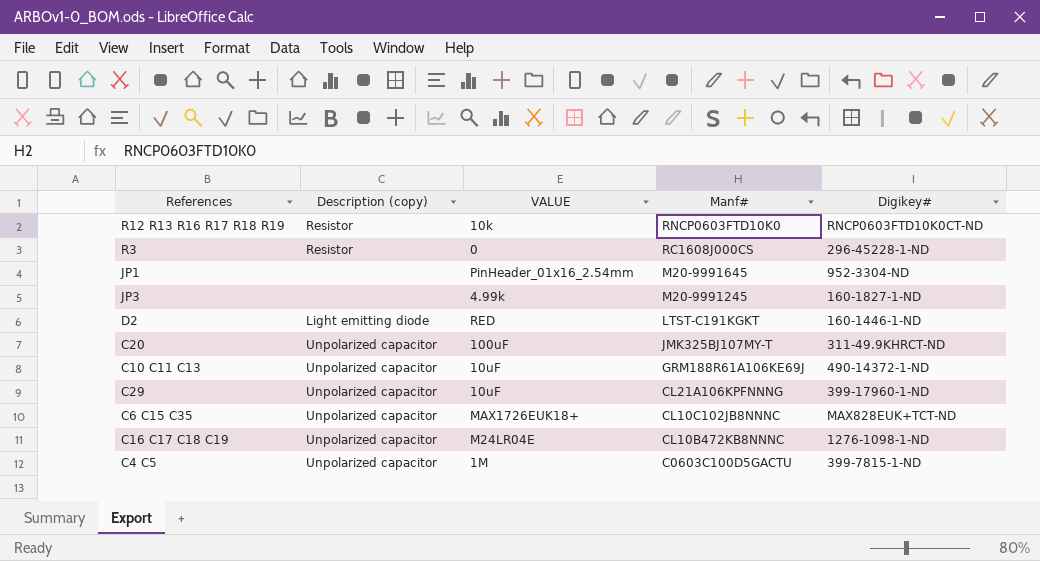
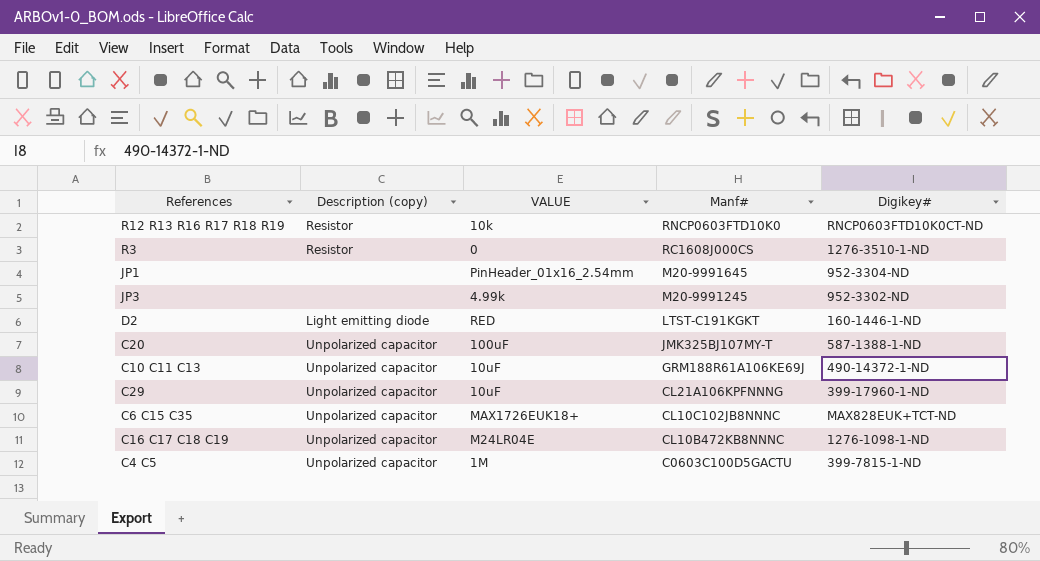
R3 | Digikey#: 296-45228-1-ND -> 1276-3510-1-ND
JP3 | Digikey#: 160-1827-1-ND -> 952-3302-ND
C20 | Digikey#: 311-49.9KHRCT-ND -> 587-1388-1-ND

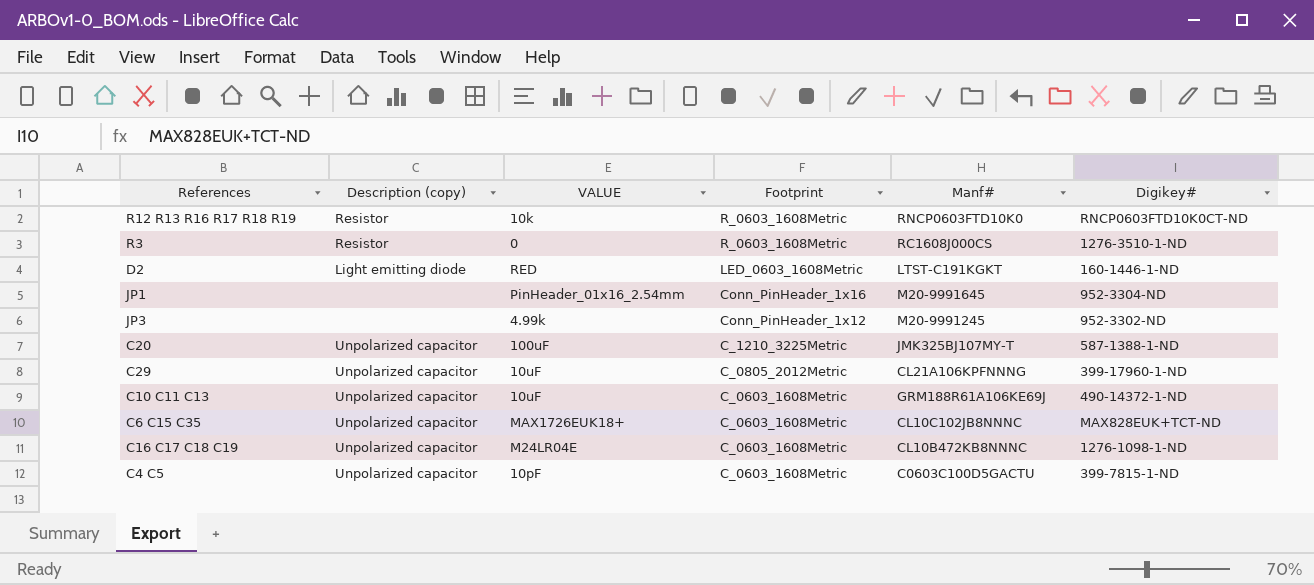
row order: Manf# descending -> Footprint descending
column Footprint | position: none -> 4
C4 C5 | VALUE: 1M -> 10pF

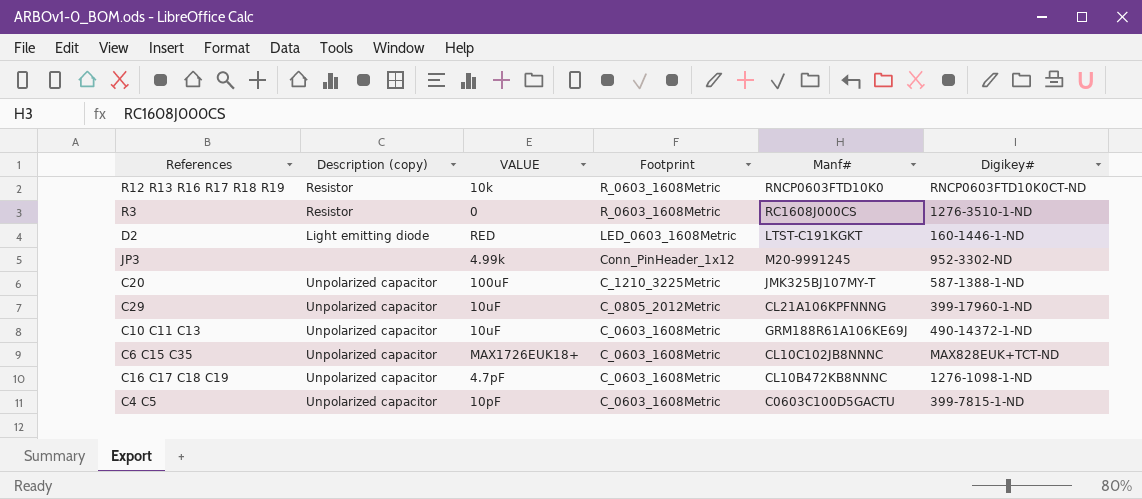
row JP1: none | PinHeader_01x16_2.54mm | Conn_PinHeader_1x16 | M20-9991645 | 952-3304-ND -> none
C16 C17 C18 C19 | VALUE: M24LR04E -> 4.7pF

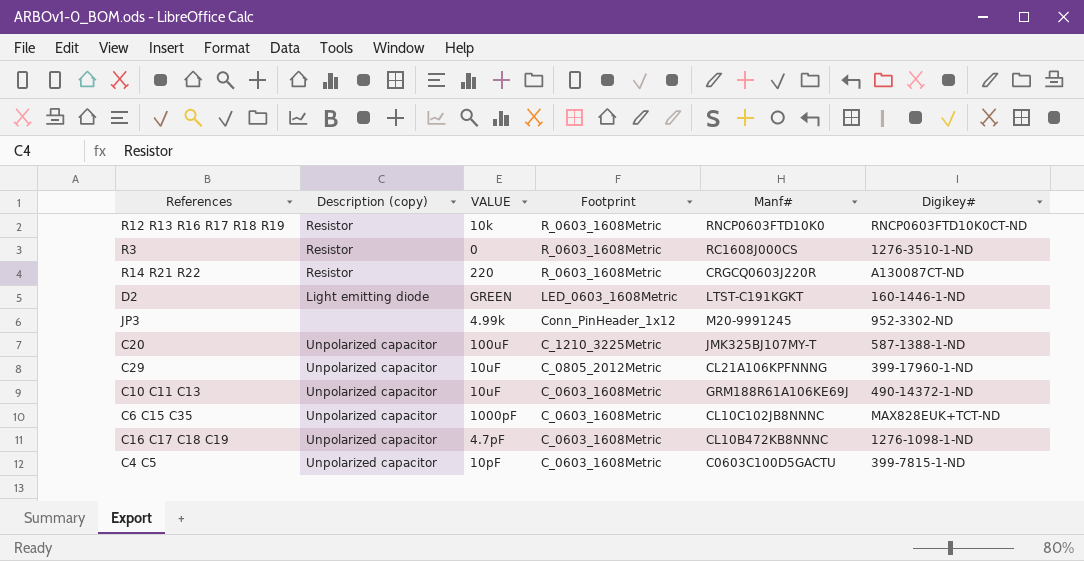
row R14 R21 R22: none -> Resistor | 220 | R_0603_1608Metric | CRGCQ0603J220R | A130087CT-ND
D2 | VALUE: RED -> GREEN
C6 C15 C35 | VALUE: MAX1726EUK18+ -> 1000pF

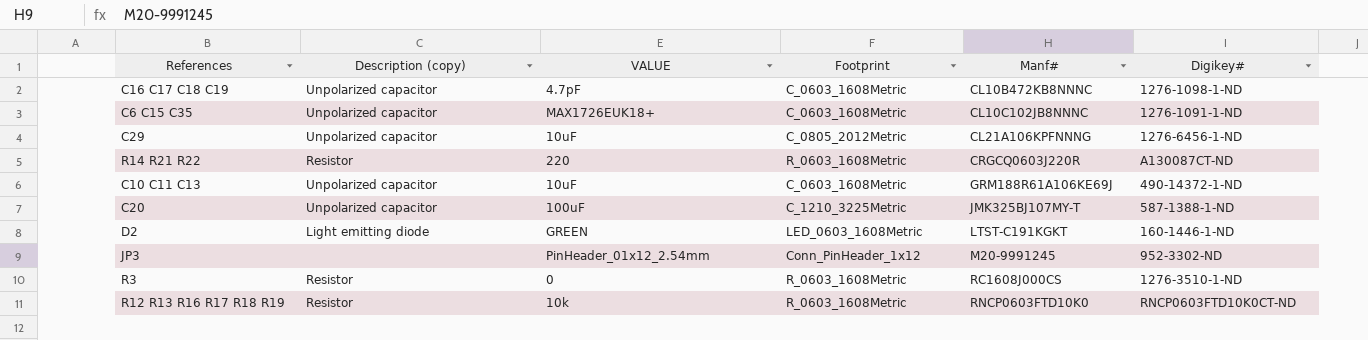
row order: Footprint descending -> Manf# ascending
row C4 C5: Unpolarized capacitor | 10pF | C_0603_1608Metric | C0603C100D5GACTU | 399-7815-1-ND -> none
C6 C15 C35 | VALUE: 1000pF -> MAX1726EUK18+
C6 C15 C35 | Digikey#: MAX828EUK+TCT-ND -> 1276-1091-1-ND
C29 | Digikey#: 399-17960-1-ND -> 1276-6456-1-ND
JP3 | VALUE: 4.99k -> PinHeader_01x12_2.54mm

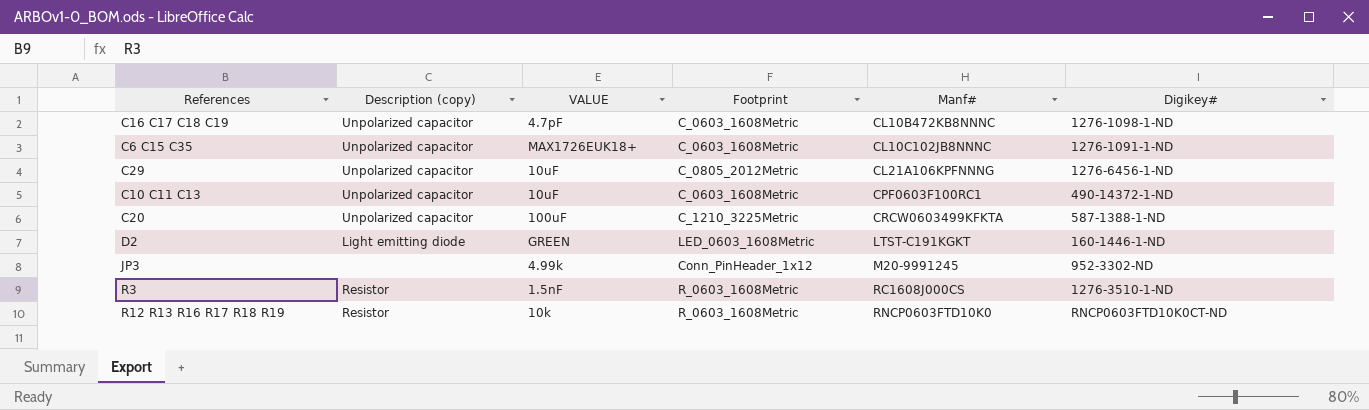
row R14 R21 R22: Resistor | 220 | R_0603_1608Metric | CRGCQ0603J220R | A130087CT-ND -> none
C10 C11 C13 | Manf#: GRM188R61A106KE69J -> CPF0603F100RC1
C20 | Manf#: JMK325BJ107MY-T -> CRCW0603499KFKTA
JP3 | VALUE: PinHeader_01x12_2.54mm -> 4.99k
R3 | VALUE: 0 -> 1.5nF

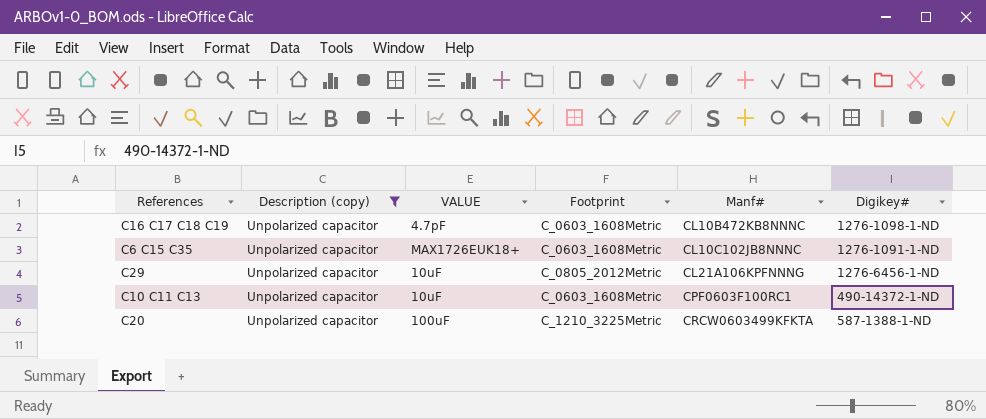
filter: none -> Description (copy) = Unpolarized capacitor

